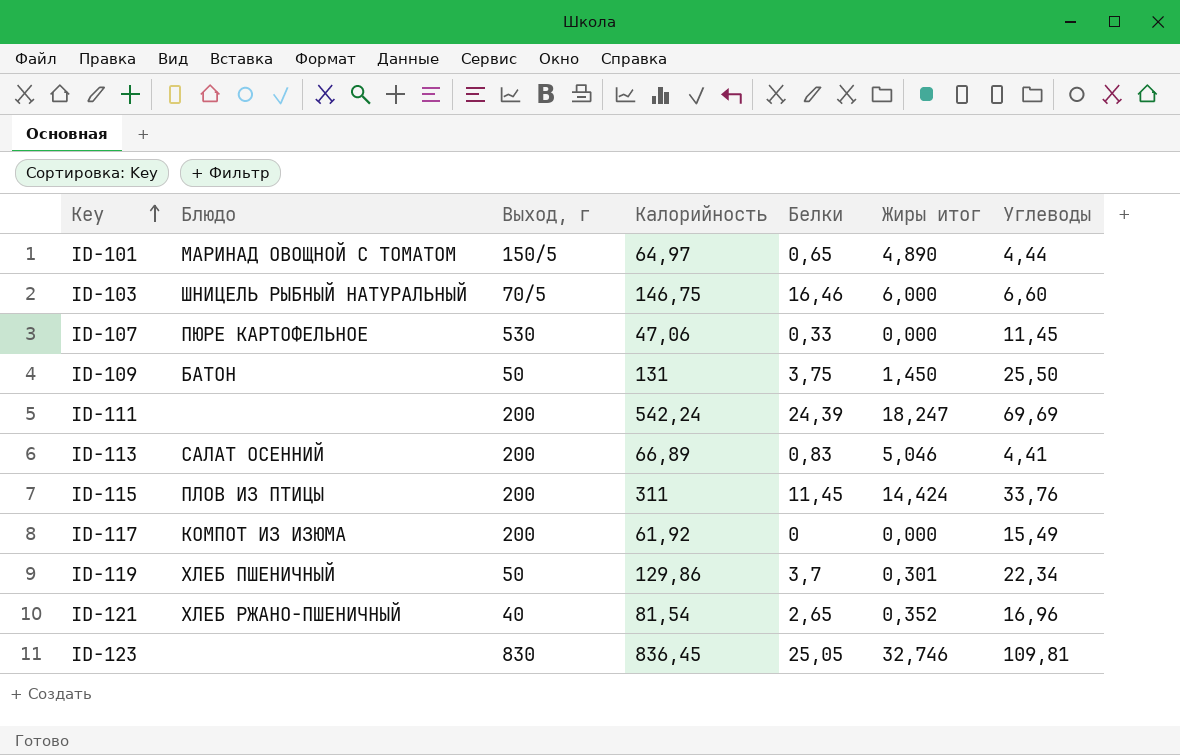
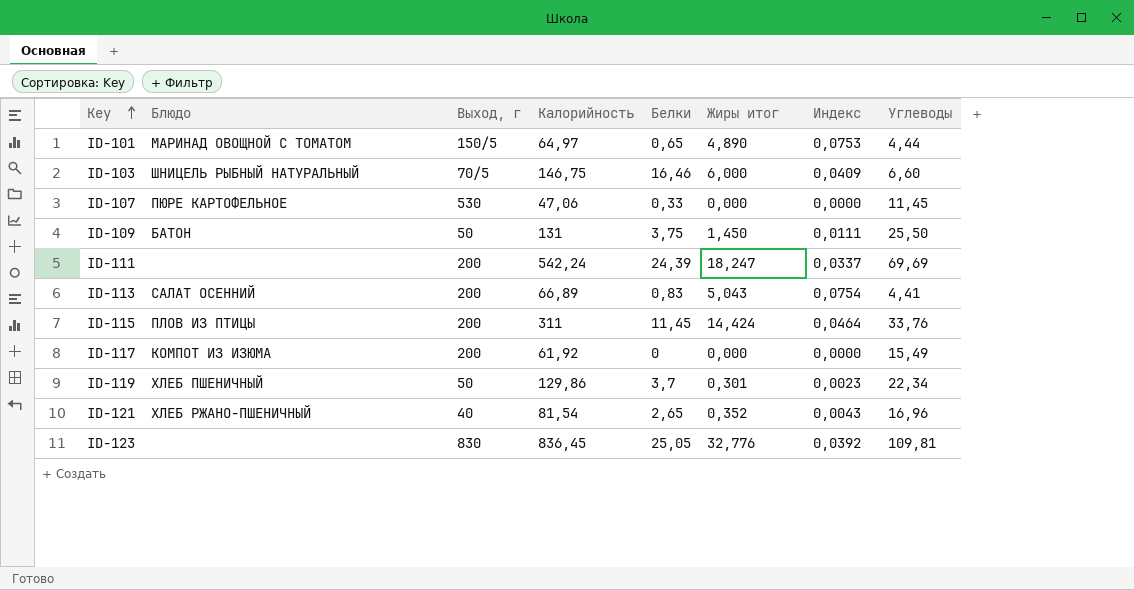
column Индекс | formula: none -> [Жиры итог] / [Калорийность]
ID-113 | Жиры итог: 5,046 -> 5,043
ID-123 | Жиры итог: 32,746 -> 32,776

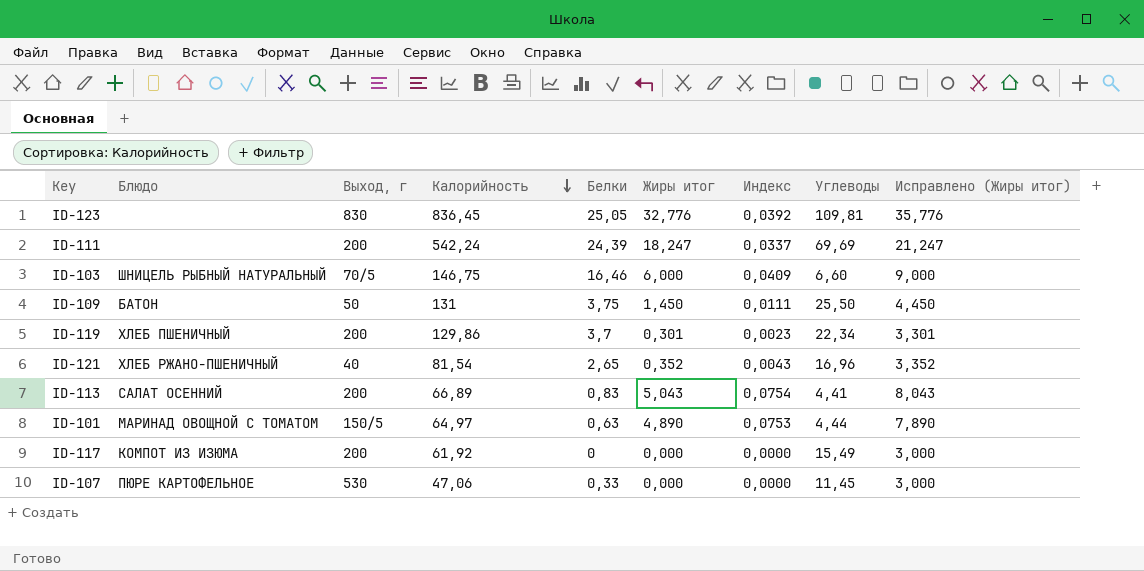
row order: Key ascending -> Калорийность descending
column Исправлено (Жиры итог) | formula: none -> [Жиры итог] + 3
row ID-115: ПЛОВ ИЗ ПТИЦЫ | 200 | 311 | 11,45 | 14,424 | 0,0464 | 33,76 -> none
ID-119 | Выход, г: 50 -> 200
ID-101 | Белки: 0,65 -> 0,63

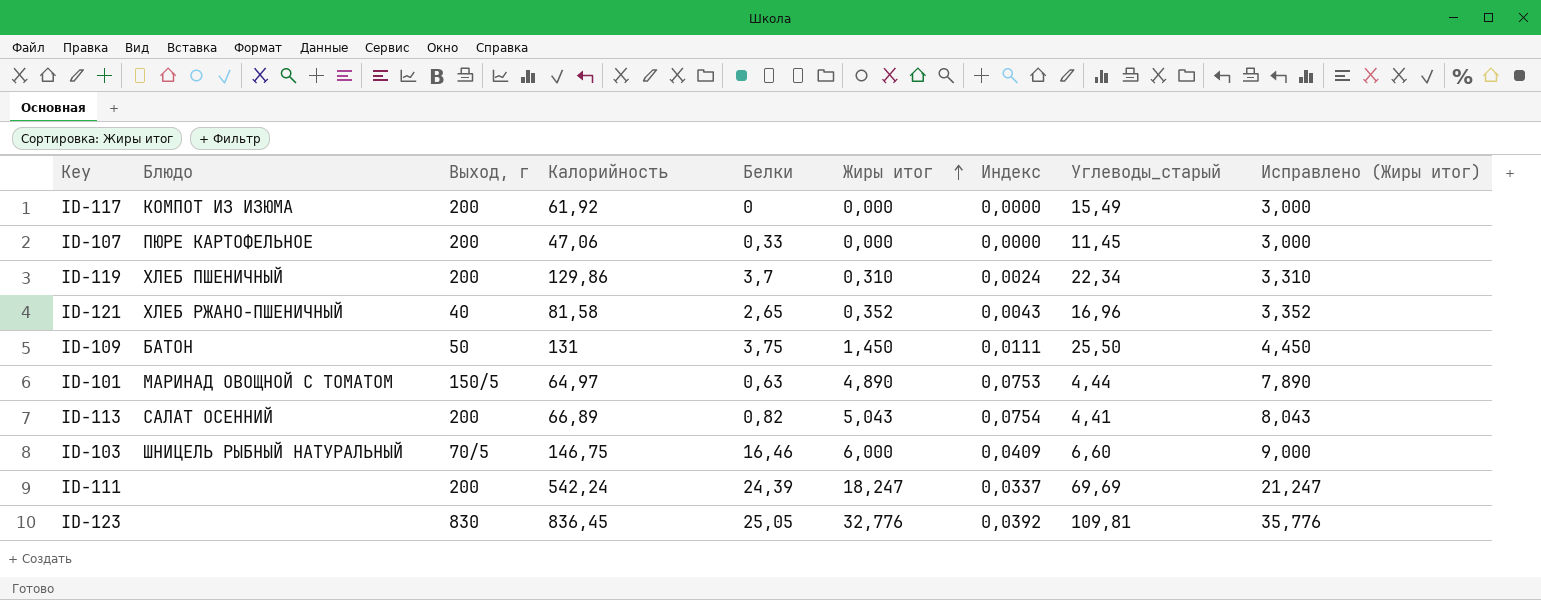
row order: Калорийность descending -> Жиры итог ascending
column name: Углеводы -> Углеводы_старый
ID-107 | Выход, г: 530 -> 200
ID-119 | Жиры итог: 0,301 -> 0,310
ID-119 | Индекс: 0,0023 -> 0,0024
ID-119 | Исправлено (Жиры итог): 3,301 -> 3,310
ID-121 | Калорийность: 81,54 -> 81,58
ID-113 | Белки: 0,83 -> 0,82

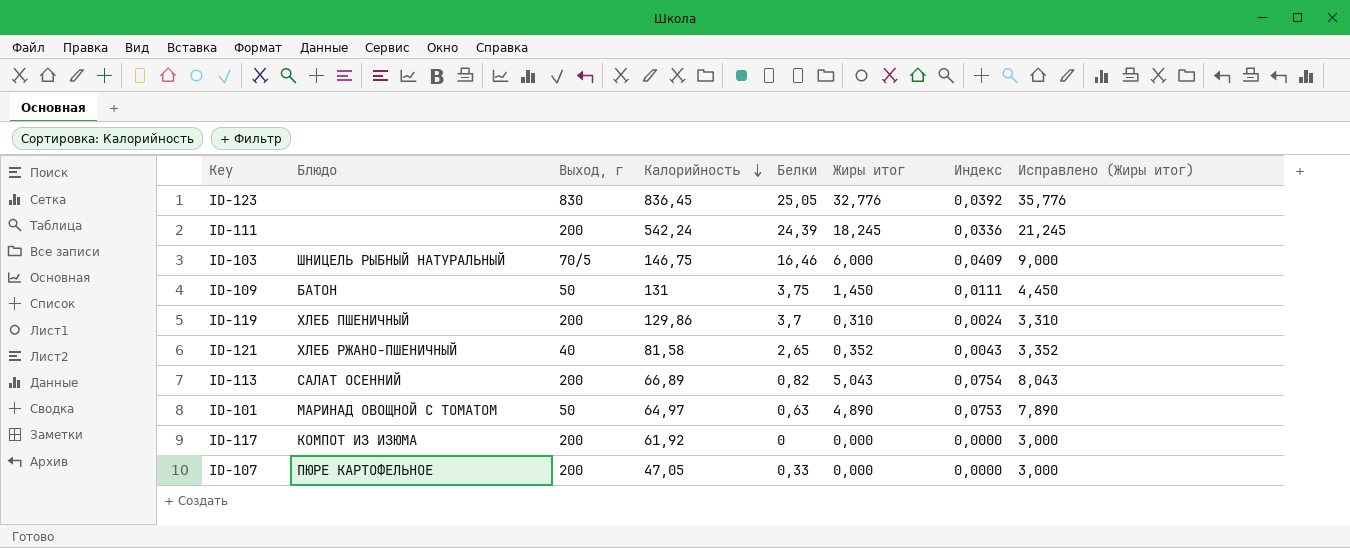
row order: Жиры итог ascending -> Калорийность descending
column Углеводы_старый | position: 8 -> none
ID-111 | Жиры итог: 18,247 -> 18,245
ID-111 | Индекс: 0,0337 -> 0,0336
ID-111 | Исправлено (Жиры итог): 21,247 -> 21,245
ID-101 | Выход, г: 150/5 -> 50
ID-107 | Калорийность: 47,06 -> 47,05

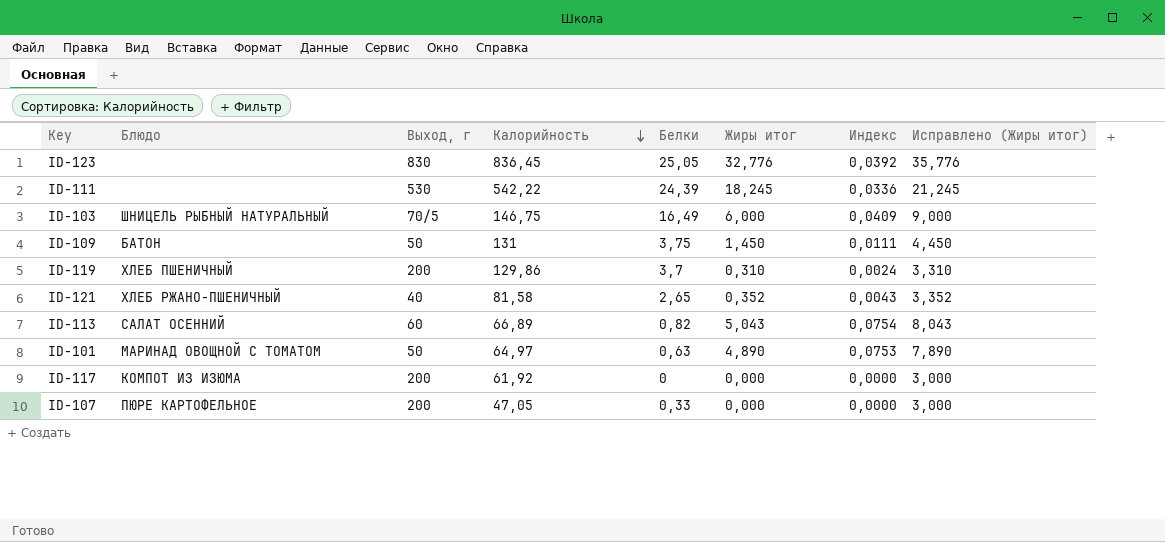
ID-111 | Выход, г: 200 -> 530
ID-111 | Калорийность: 542,24 -> 542,22
ID-103 | Белки: 16,46 -> 16,49
ID-113 | Выход, г: 200 -> 60

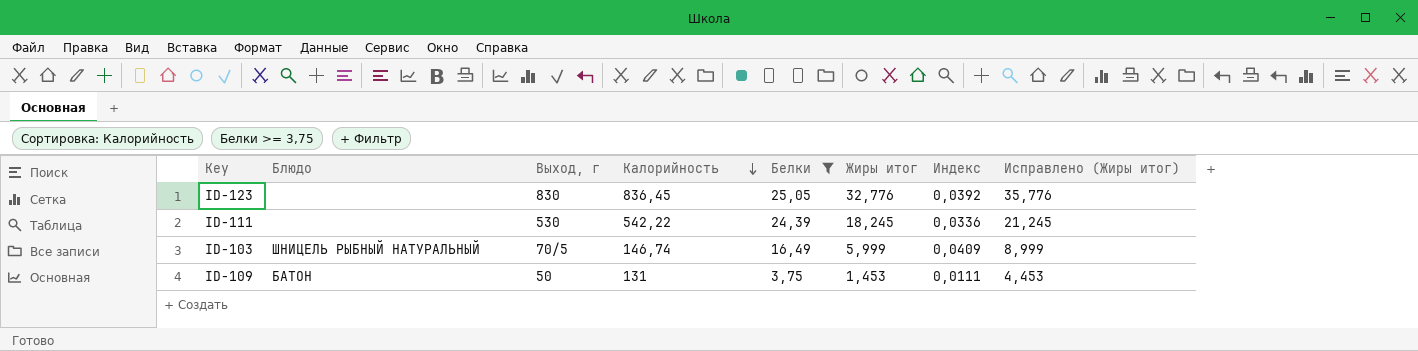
filter: none -> Белки >= 3,75
ID-103 | Калорийность: 146,75 -> 146,74
ID-103 | Жиры итог: 6,000 -> 5,999
ID-103 | Исправлено (Жиры итог): 9,000 -> 8,999
ID-109 | Жиры итог: 1,450 -> 1,453
ID-109 | Исправлено (Жиры итог): 4,450 -> 4,453

